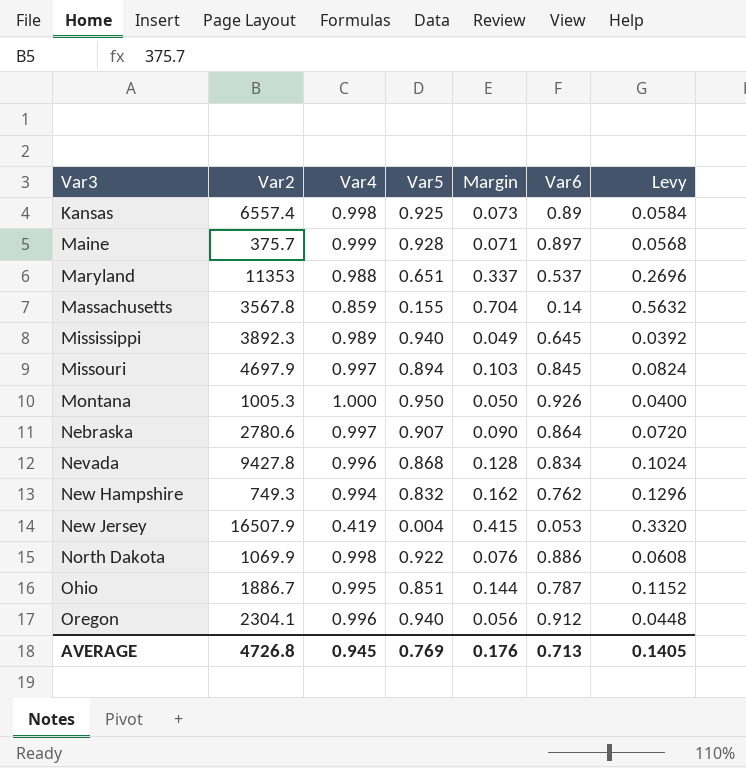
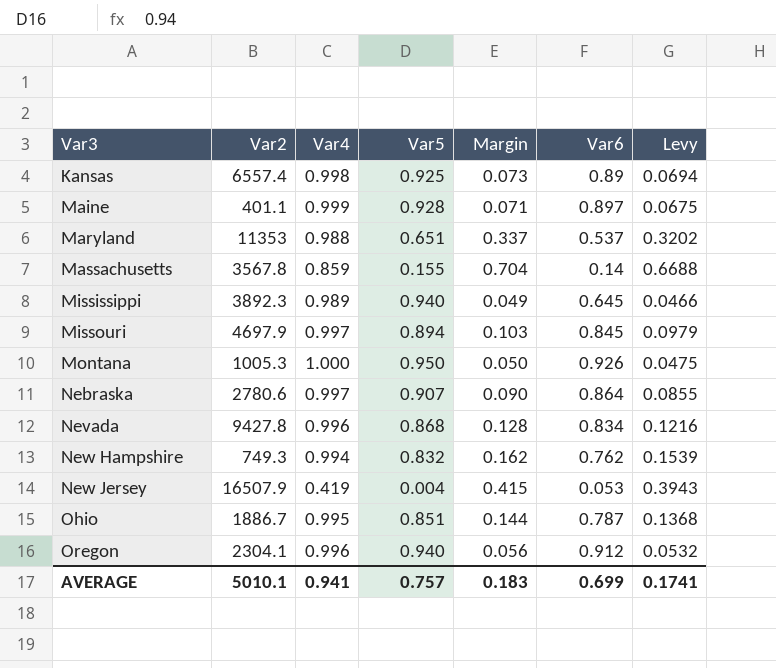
column Levy | formula: [Margin] * 0.8 -> [Margin] * 0.95
row North Dakota: 1069.9 | 0.998 | 0.922 | 0.076 | 0.886 | 0.0608 -> none
Maine | Var2: 375.7 -> 401.1
AVERAGE | Var2: 4726.8 -> 5010.1
AVERAGE | Var4: 0.945 -> 0.941
AVERAGE | Var5: 0.769 -> 0.757
AVERAGE | Margin: 0.176 -> 0.183
AVERAGE | Var6: 0.713 -> 0.699
AVERAGE | Levy: 0.1405 -> 0.1741

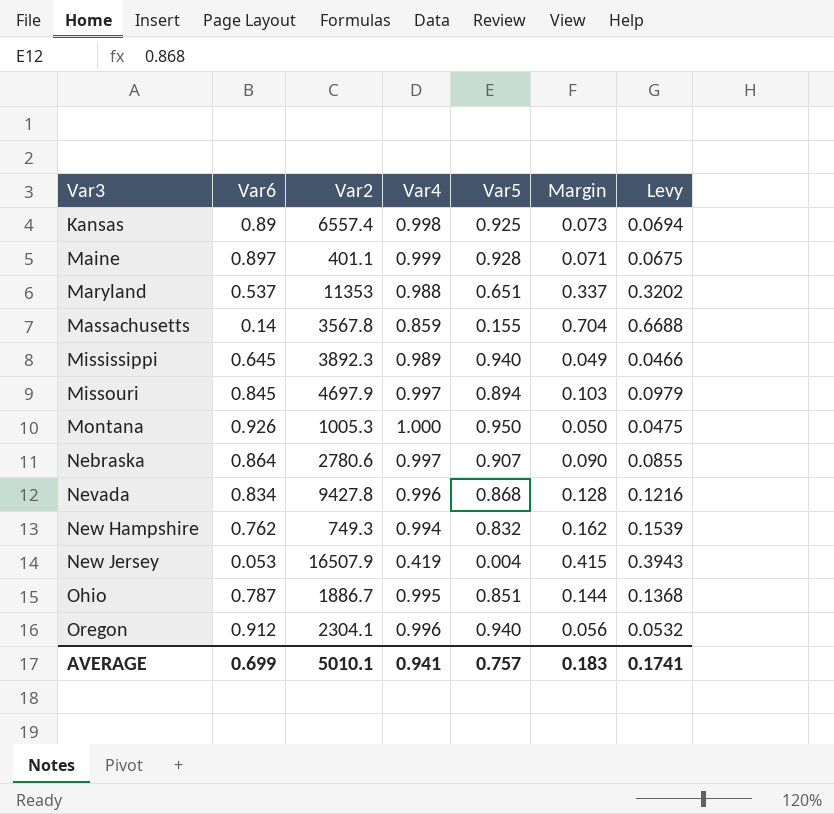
column Var6 | position: 6 -> 2

